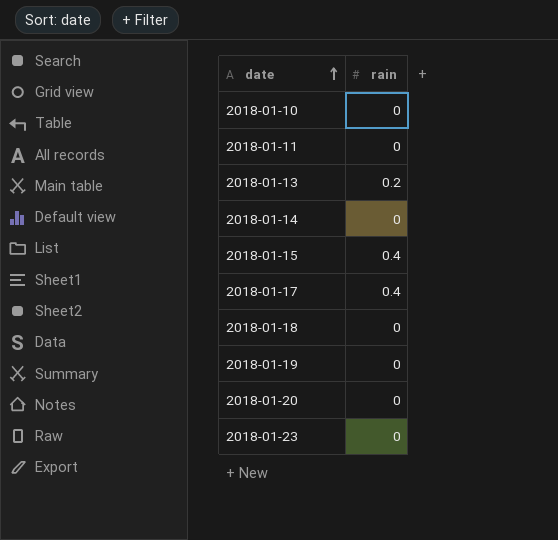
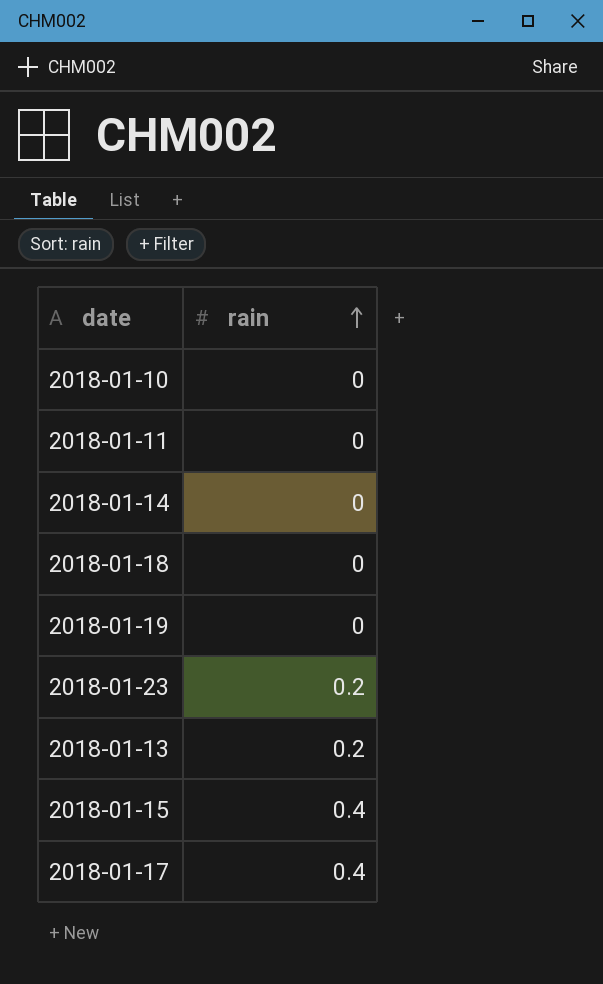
row order: date ascending -> rain ascending
row 2018-01-20: 0 -> none
2018-01-23 | rain: 0 -> 0.2

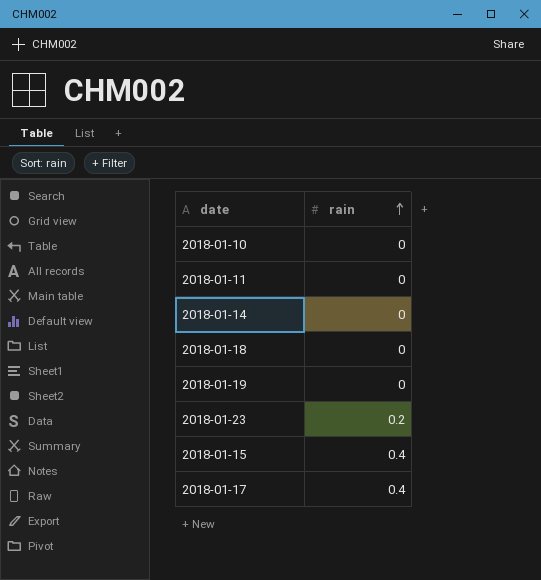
row 2018-01-13: 0.2 -> none

